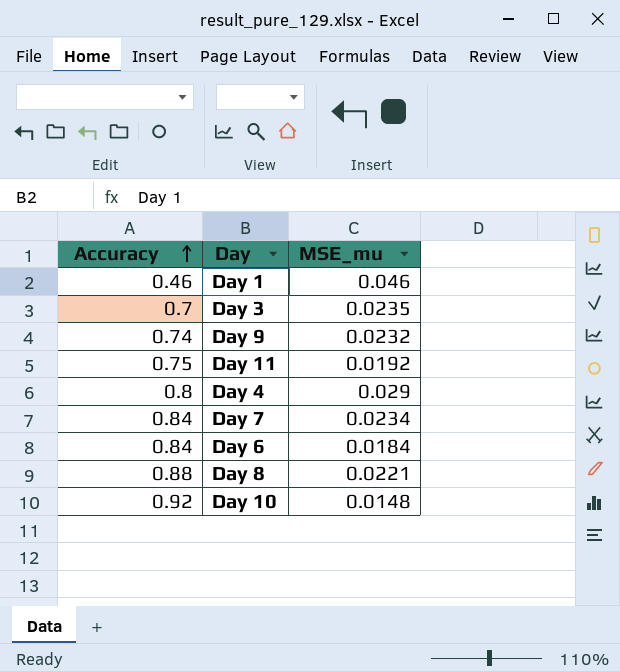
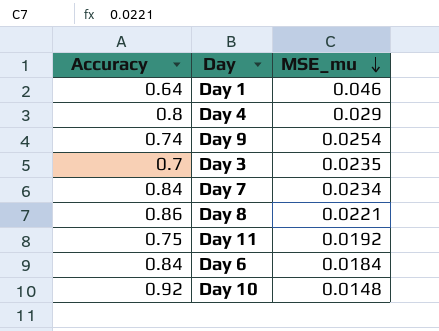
row order: Accuracy ascending -> MSE_mu descending
Day 1 | Accuracy: 0.46 -> 0.64
Day 9 | MSE_mu: 0.0232 -> 0.0254
Day 8 | Accuracy: 0.88 -> 0.86

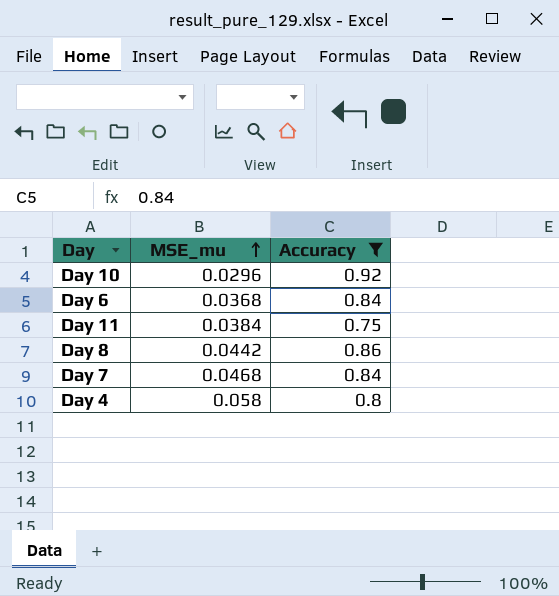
filter: none -> Accuracy >= 0.75
row order: MSE_mu descending -> MSE_mu ascending
column Accuracy | position: 1 -> 3
Day 10 | MSE_mu: 0.0148 -> 0.0296
Day 6 | MSE_mu: 0.0184 -> 0.0368
Day 11 | MSE_mu: 0.0192 -> 0.0384
Day 8 | MSE_mu: 0.0221 -> 0.0442
Day 7 | MSE_mu: 0.0234 -> 0.0468
Day 4 | MSE_mu: 0.029 -> 0.058

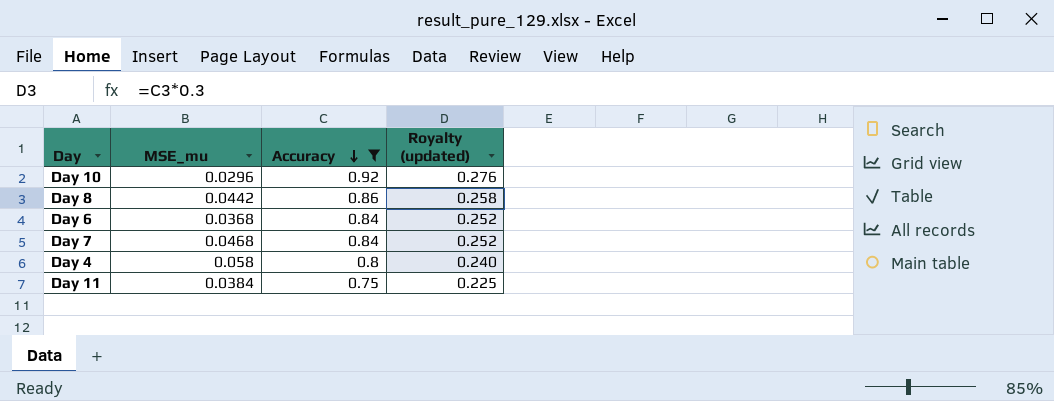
row order: MSE_mu ascending -> Accuracy descending
column Royalty (updated) | formula: none -> [Accuracy] * 0.3

